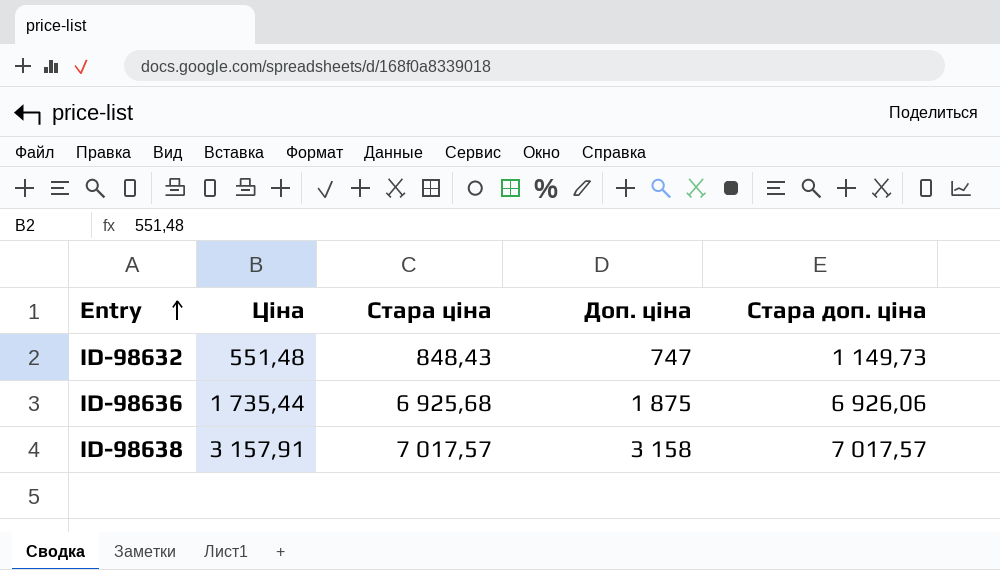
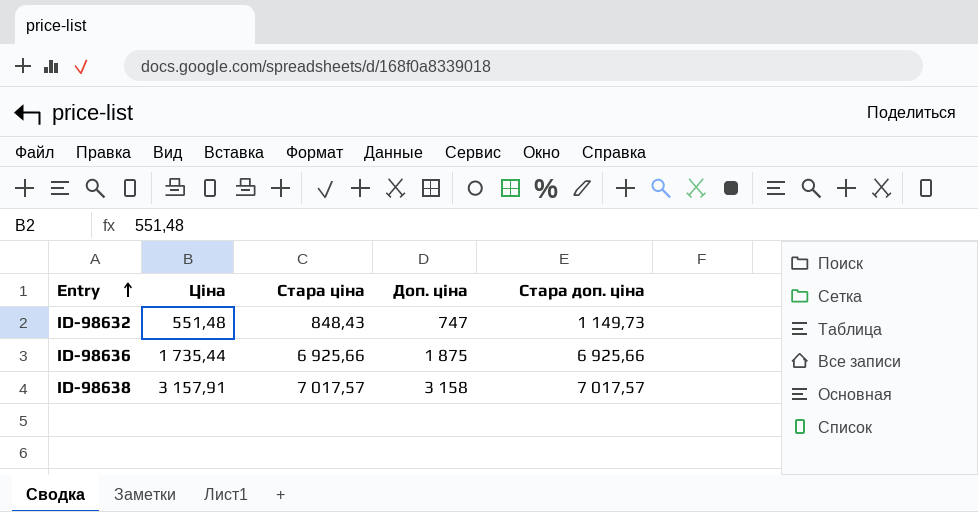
ID-98636 | Стара ціна: 6 925,68 -> 6 925,66
ID-98636 | Стара доп. ціна: 6 926,06 -> 6 925,66

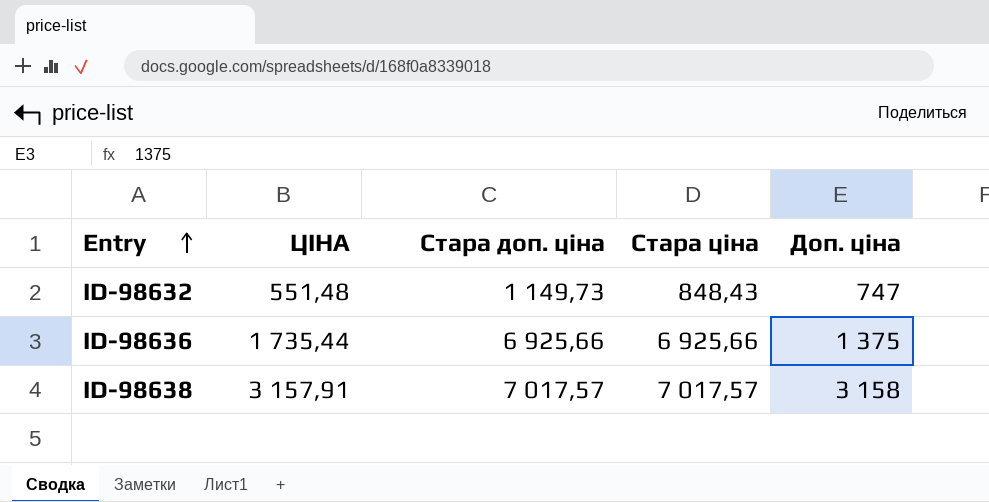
column name: Ціна -> ЦІНА
column Стара доп. ціна | position: 5 -> 3
ID-98636 | Доп. ціна: 1 875 -> 1 375

